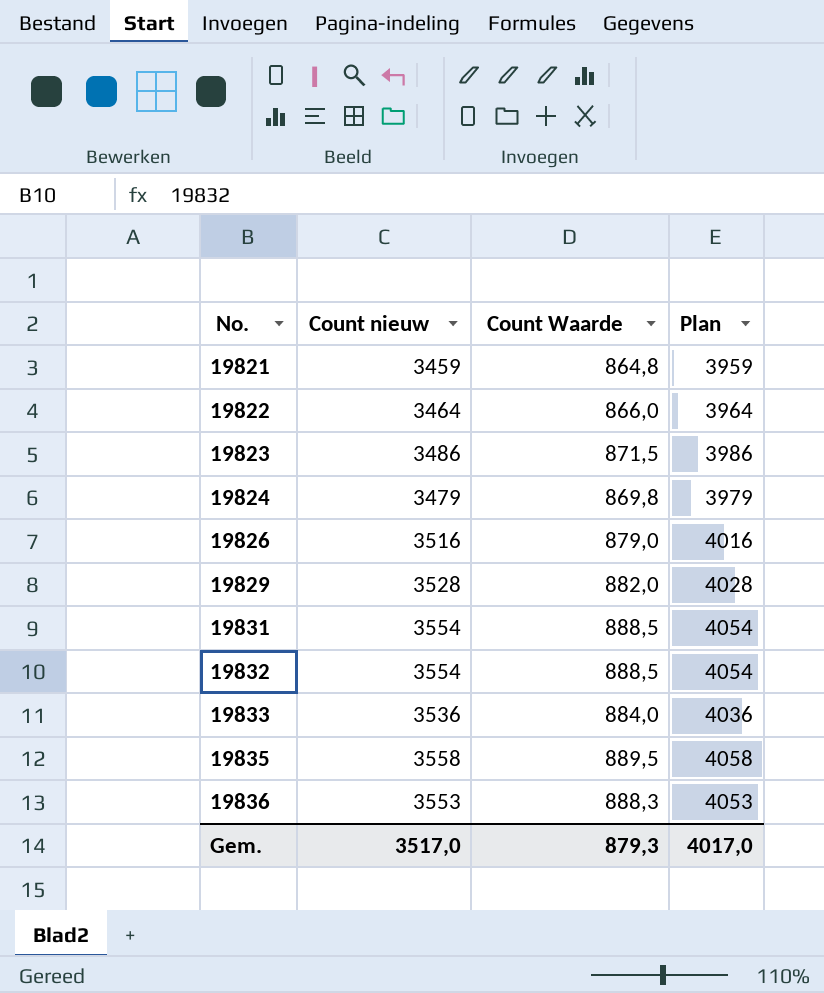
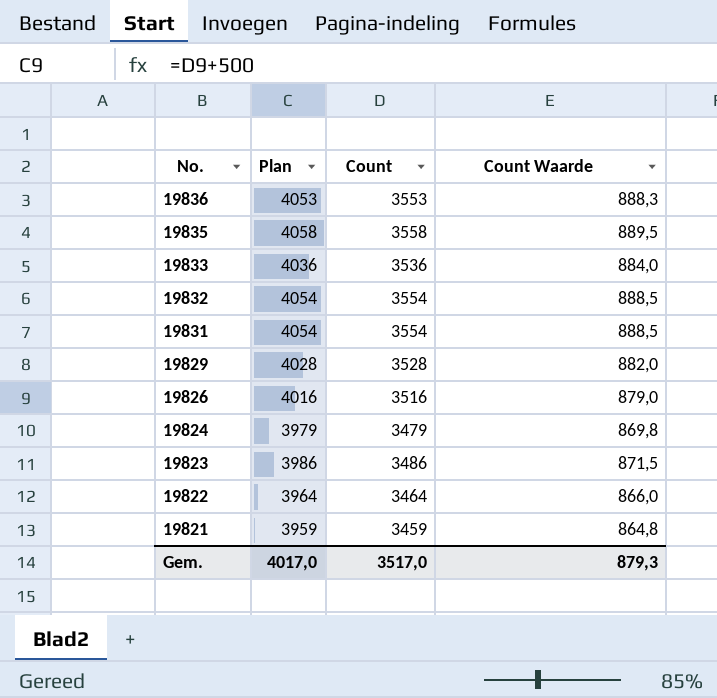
row order: No. ascending -> No. descending
column Plan | position: 4 -> 2
column name: Count nieuw -> Count

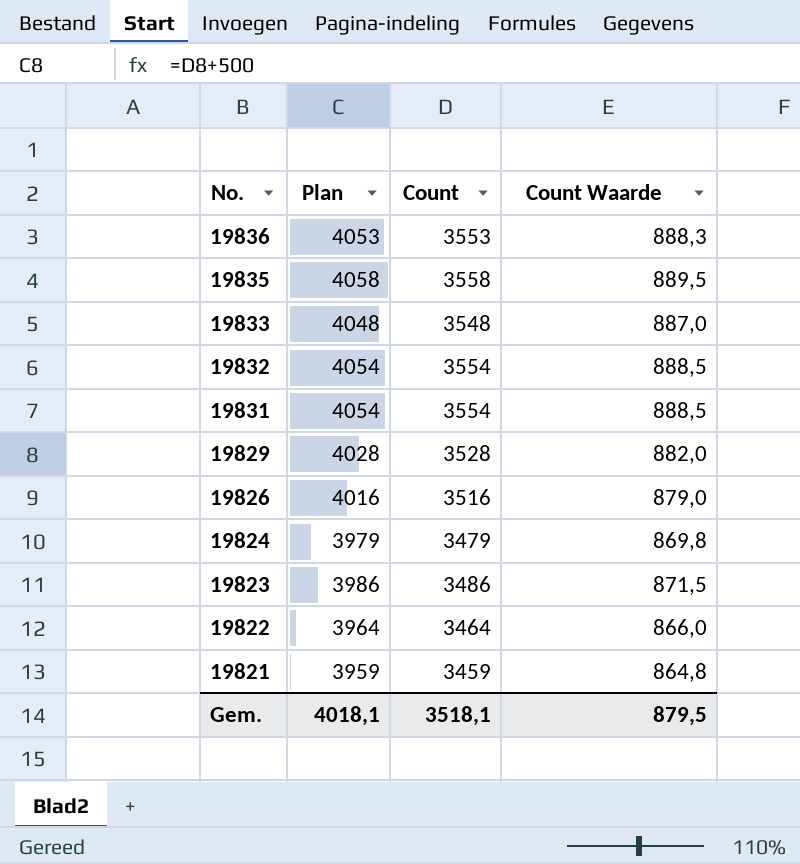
19833 | Plan: 4036 -> 4048
19833 | Count: 3536 -> 3548
19833 | Count Waarde: 884,0 -> 887,0
Gem. | Plan: 4017,0 -> 4018,1
Gem. | Count: 3517,0 -> 3518,1
Gem. | Count Waarde: 879,3 -> 879,5

